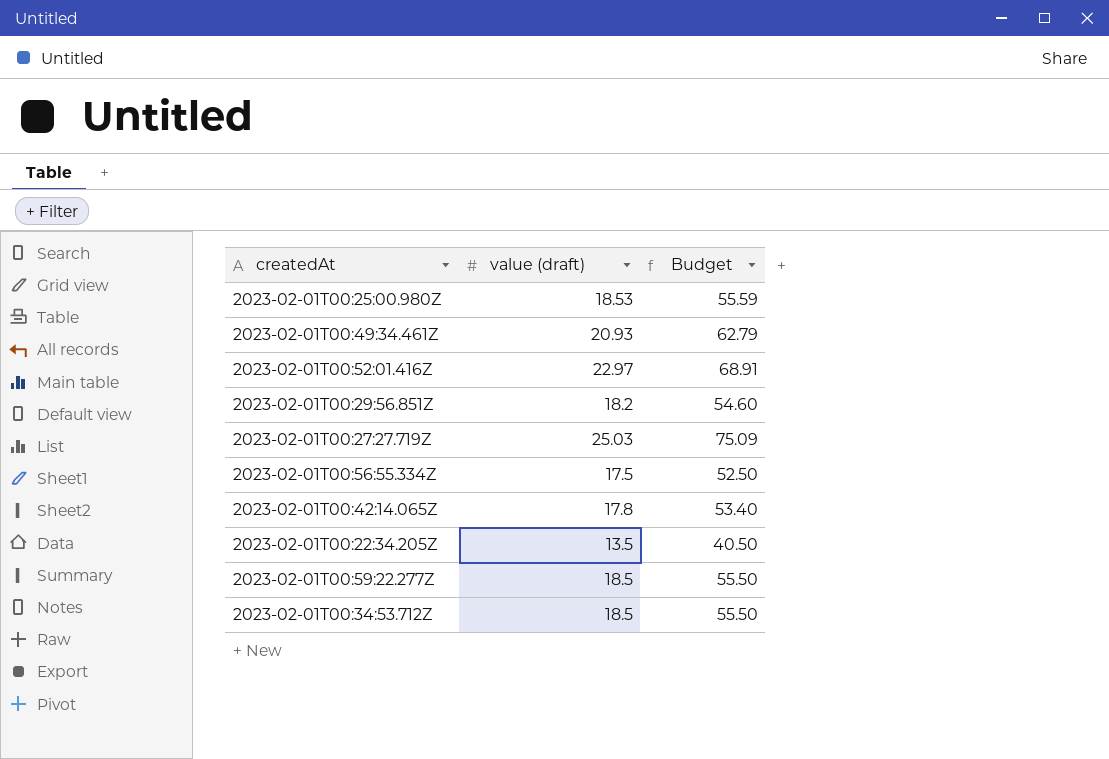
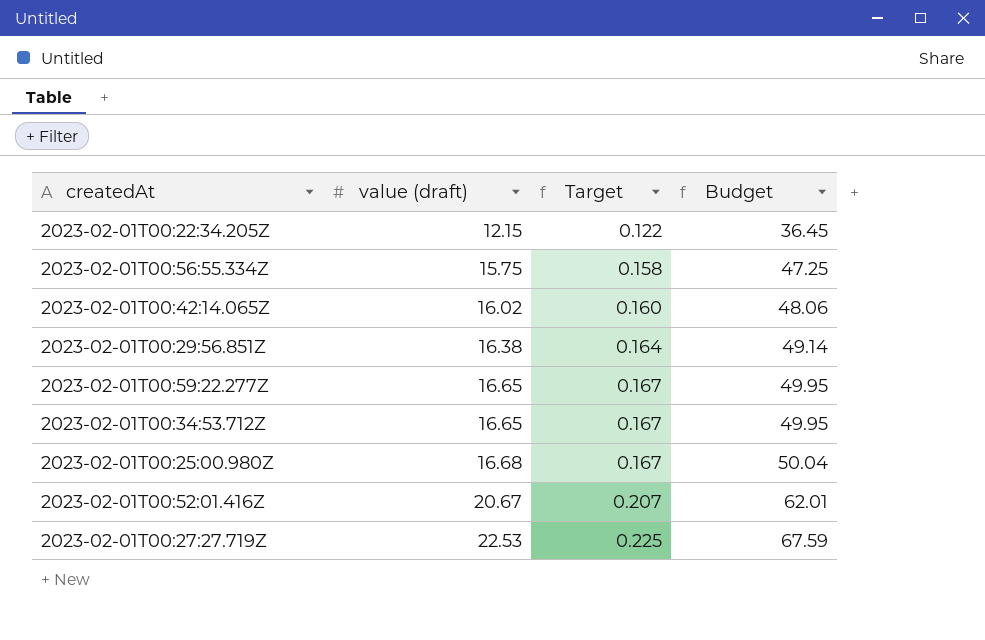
row order: none -> value (draft) ascending
column Target | formula: none -> [value (draft)] * 0.01
row 2023-02-01T00:49:34.461Z: 20.93 | 62.79 -> none
2023-02-01T00:22:34.205Z | value (draft): 13.5 -> 12.15
2023-02-01T00:22:34.205Z | Budget: 40.50 -> 36.45
2023-02-01T00:56:55.334Z | value (draft): 17.5 -> 15.75
2023-02-01T00:56:55.334Z | Budget: 52.50 -> 47.25
2023-02-01T00:42:14.065Z | value (draft): 17.8 -> 16.02
2023-02-01T00:42:14.065Z | Budget: 53.40 -> 48.06
2023-02-01T00:29:56.851Z | value (draft): 18.2 -> 16.38
2023-02-01T00:29:56.851Z | Budget: 54.60 -> 49.14
2023-02-01T00:59:22.277Z | value (draft): 18.5 -> 16.65
2023-02-01T00:59:22.277Z | Budget: 55.50 -> 49.95
2023-02-01T00:34:53.712Z | value (draft): 18.5 -> 16.65
2023-02-01T00:34:53.712Z | Budget: 55.50 -> 49.95
2023-02-01T00:25:00.980Z | value (draft): 18.53 -> 16.68
2023-02-01T00:25:00.980Z | Budget: 55.59 -> 50.04
2023-02-01T00:52:01.416Z | value (draft): 22.97 -> 20.67
2023-02-01T00:52:01.416Z | Budget: 68.91 -> 62.01
2023-02-01T00:27:27.719Z | value (draft): 25.03 -> 22.53
2023-02-01T00:27:27.719Z | Budget: 75.09 -> 67.59

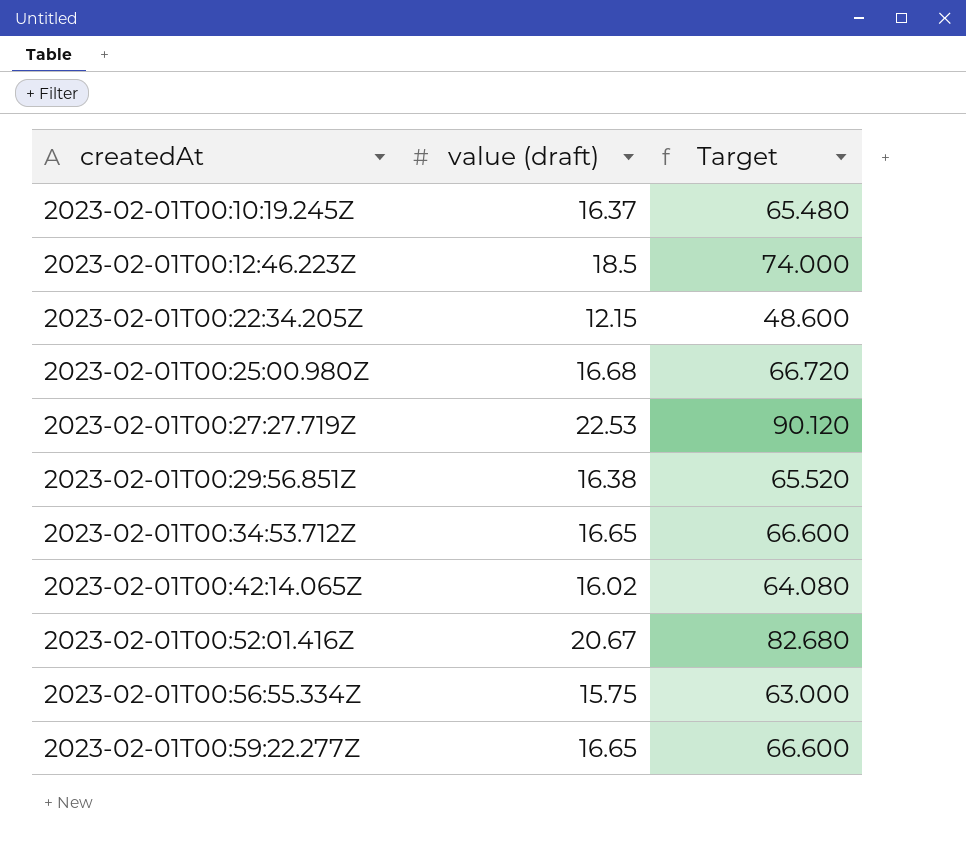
row order: value (draft) ascending -> createdAt ascending
column Budget | formula: [value (draft)] * 3 -> none
column Target | formula: [value (draft)] * 0.01 -> [value (draft)] * 4
row 2023-02-01T00:10:19.245Z: none -> 16.37 | 65.480
row 2023-02-01T00:12:46.223Z: none -> 18.5 | 74.000

